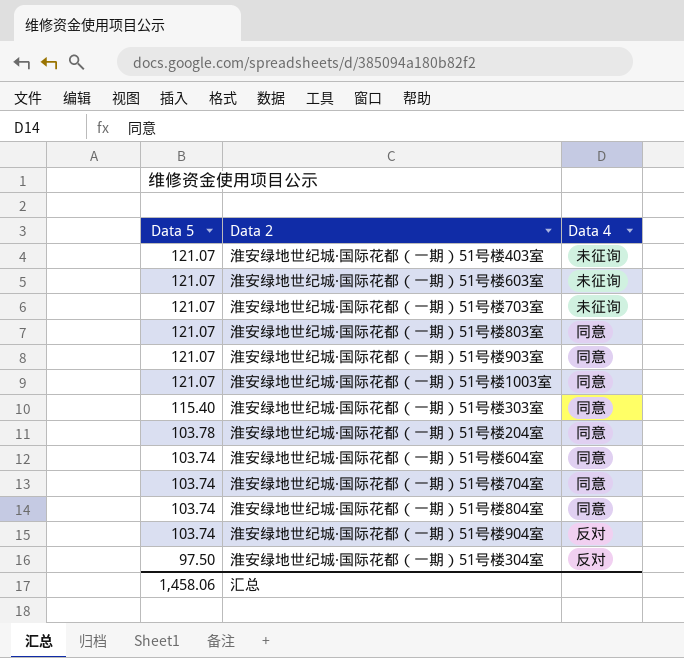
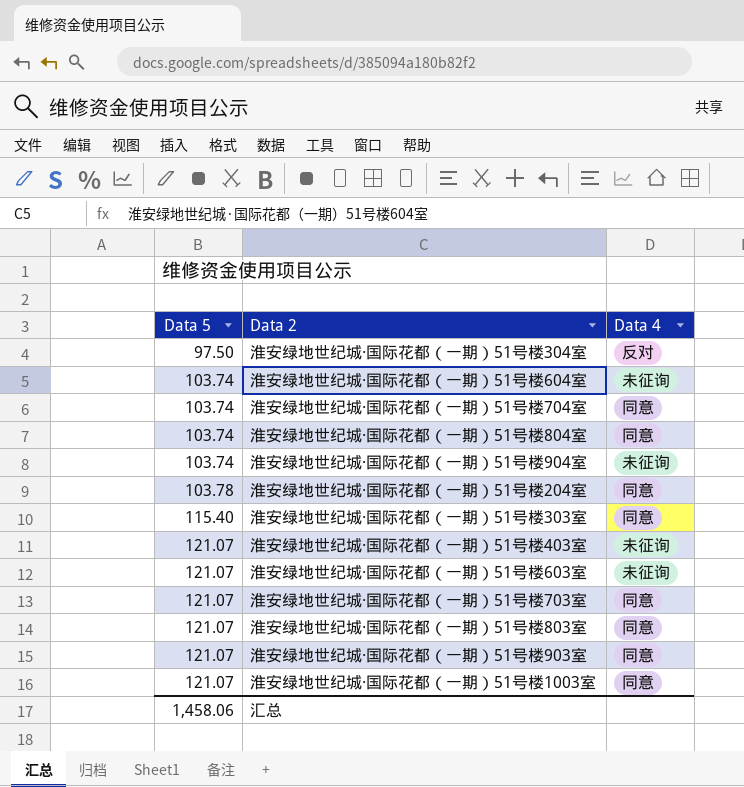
row order: Data 5 descending -> Data 5 ascending
淮安绿地世纪城·国际花都（一期）51号楼604室 | Data 4: 同意 -> 未征询
淮安绿地世纪城·国际花都（一期）51号楼904室 | Data 4: 反对 -> 未征询
淮安绿地世纪城·国际花都（一期）51号楼703室 | Data 4: 未征询 -> 同意

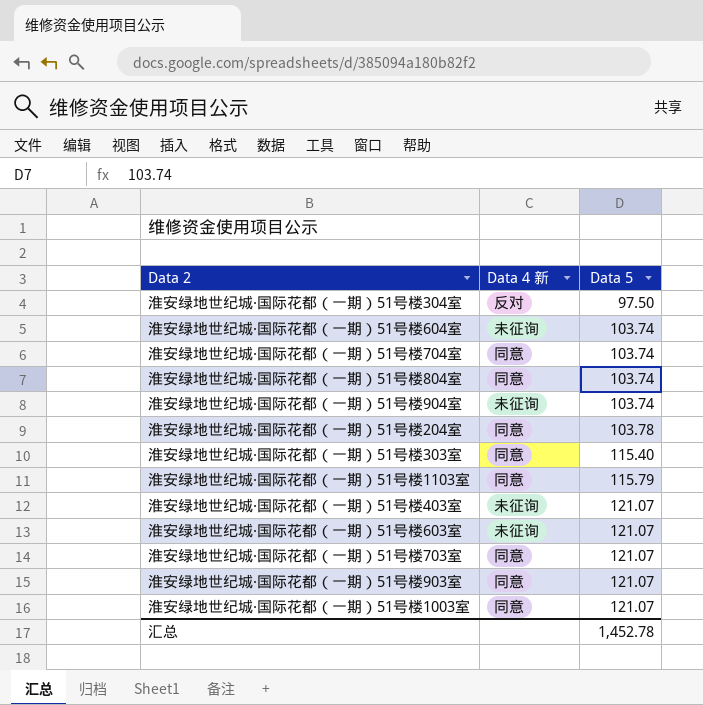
column name: Data 4 -> Data 4 新
column Data 5 | position: 1 -> 3
row 淮安绿地世纪城·国际花都（一期）51号楼803室: 121.07 | 同意 -> none
row 淮安绿地世纪城·国际花都（一期）51号楼1103室: none -> 同意 | 115.79
汇总 | Data 5: 1,458.06 -> 1,452.78

